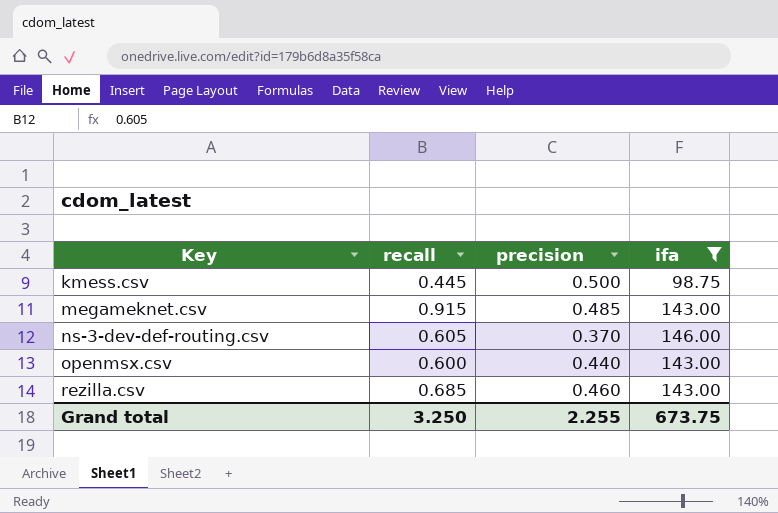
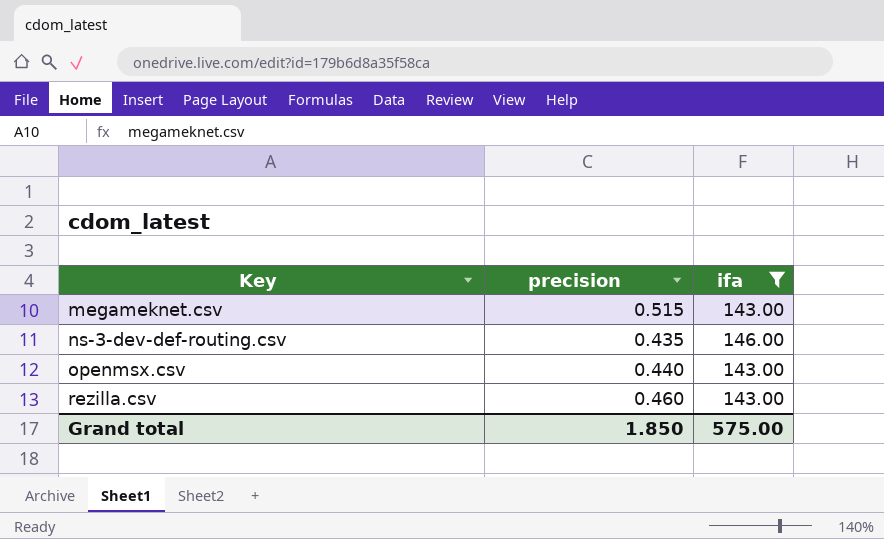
column recall | position: 2 -> none
row kmess.csv: 0.445 | 0.500 | 98.75 -> none
megameknet.csv | precision: 0.485 -> 0.515
ns-3-dev-def-routing.csv | precision: 0.370 -> 0.435
Grand total | precision: 2.255 -> 1.850
Grand total | ifa: 673.75 -> 575.00

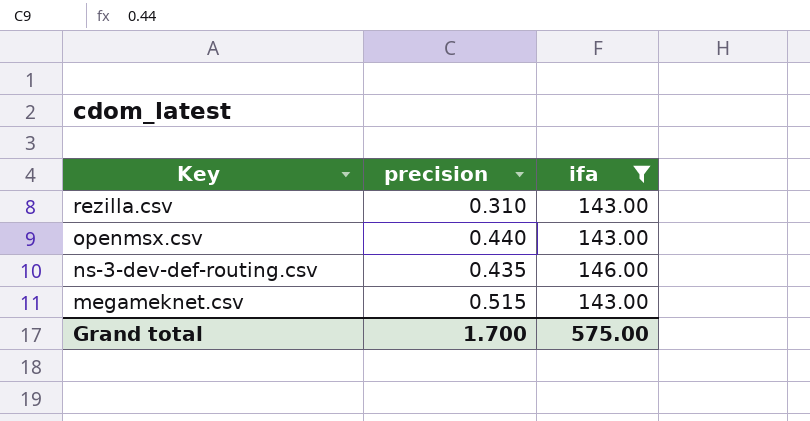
row order: Key ascending -> Key descending
rezilla.csv | precision: 0.460 -> 0.310
Grand total | precision: 1.850 -> 1.700

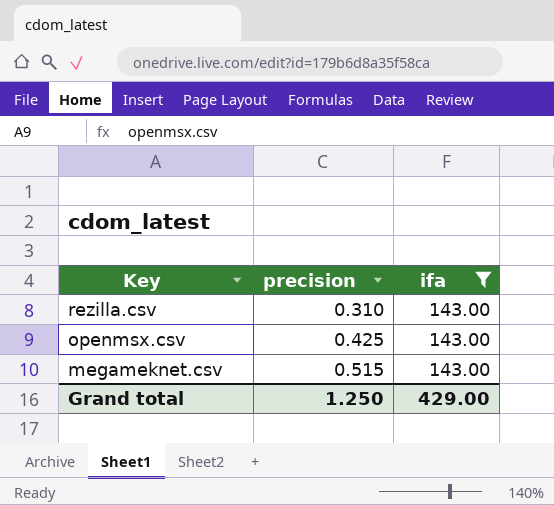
row ns-3-dev-def-routing.csv: 0.435 | 146.00 -> none
openmsx.csv | precision: 0.440 -> 0.425
Grand total | precision: 1.700 -> 1.250
Grand total | ifa: 575.00 -> 429.00

